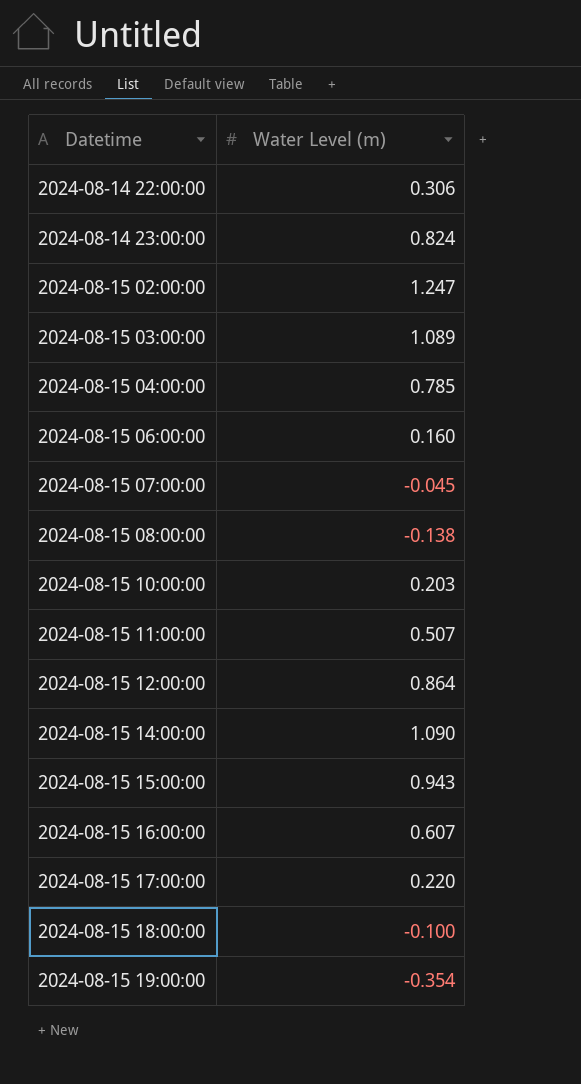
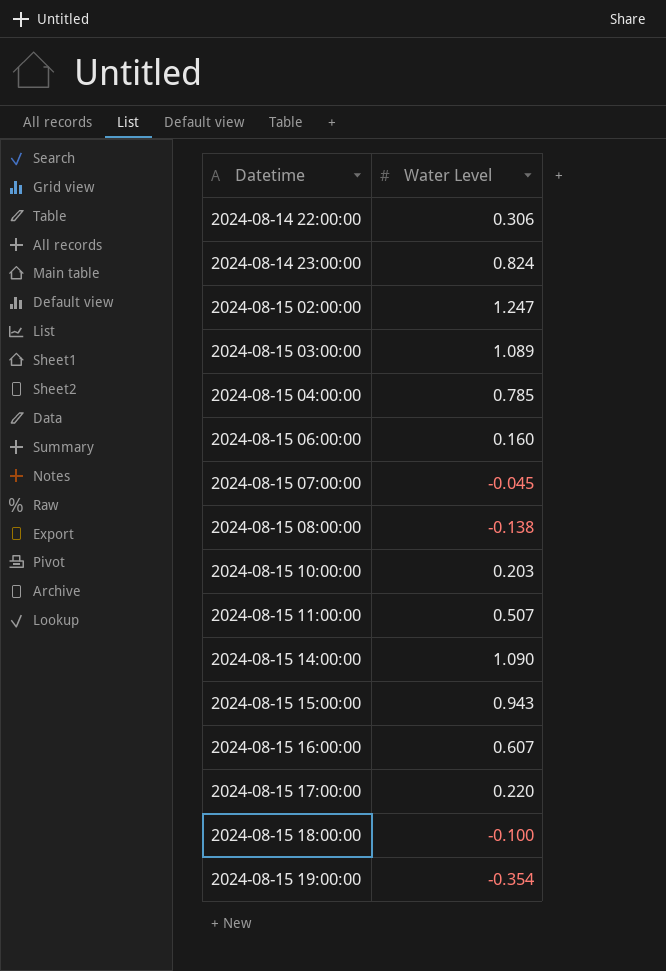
column name: Water Level (m) -> Water Level
row 2024-08-15 12:00:00: 0.864 -> none

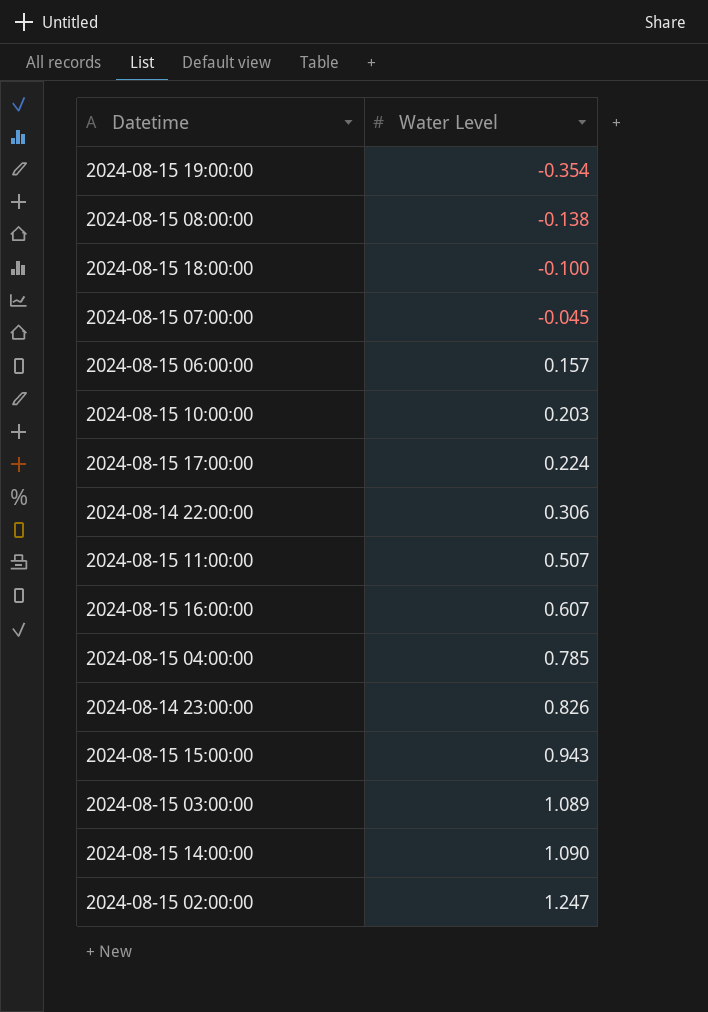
row order: Datetime ascending -> Water Level ascending
2024-08-15 06:00:00 | Water Level: 0.160 -> 0.157
2024-08-15 17:00:00 | Water Level: 0.220 -> 0.224
2024-08-14 23:00:00 | Water Level: 0.824 -> 0.826

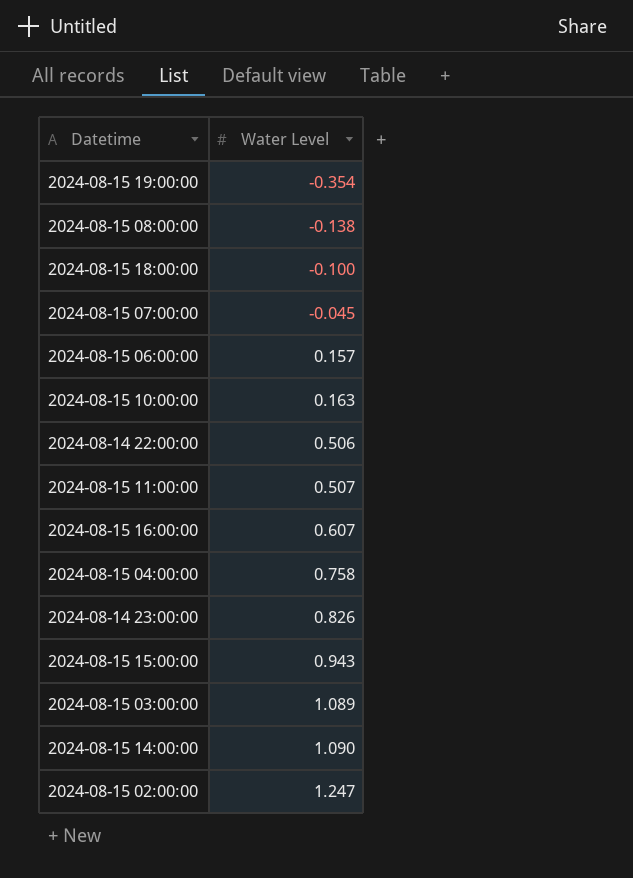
row 2024-08-15 17:00:00: 0.224 -> none
2024-08-15 10:00:00 | Water Level: 0.203 -> 0.163
2024-08-14 22:00:00 | Water Level: 0.306 -> 0.506
2024-08-15 04:00:00 | Water Level: 0.785 -> 0.758

